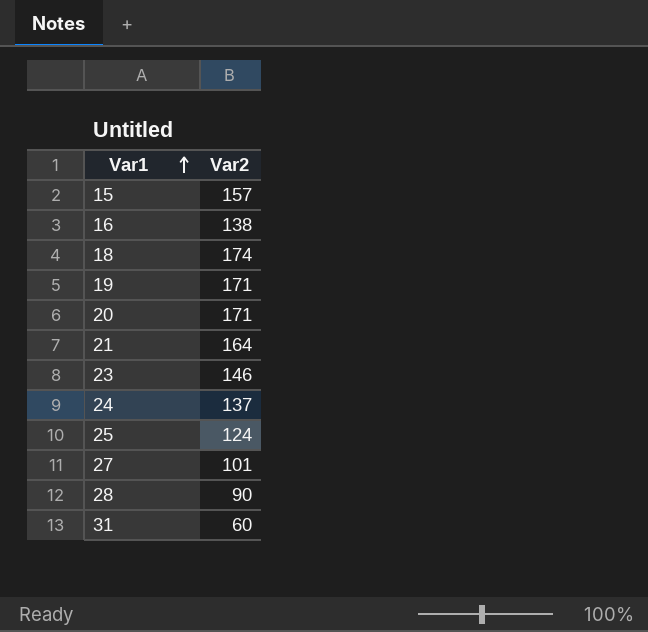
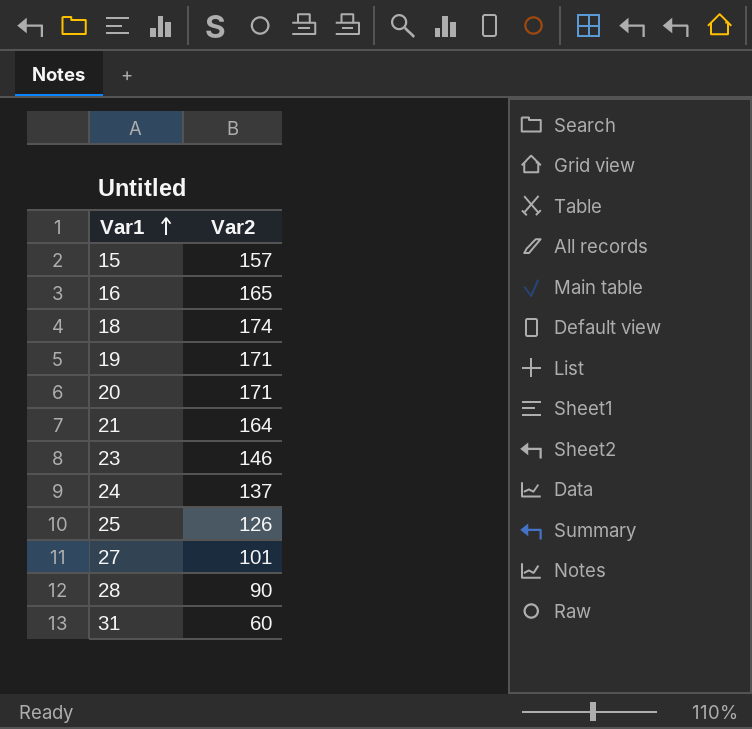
16 | Var2: 138 -> 165
25 | Var2: 124 -> 126

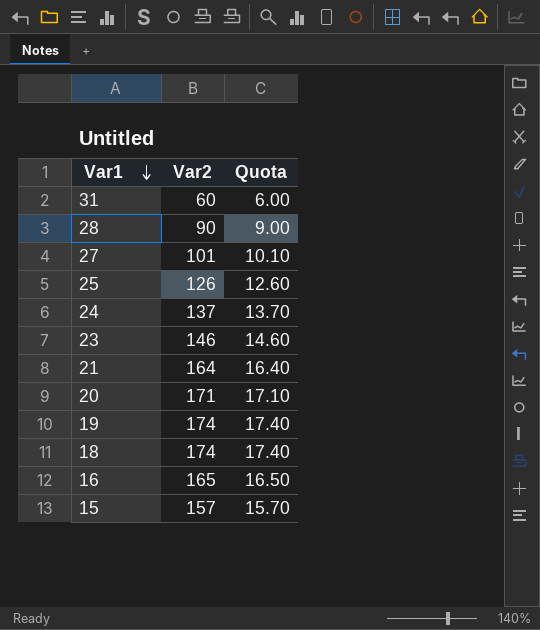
row order: Var1 ascending -> Var1 descending
column Quota | formula: none -> [Var2] * 0.1
19 | Var2: 171 -> 174

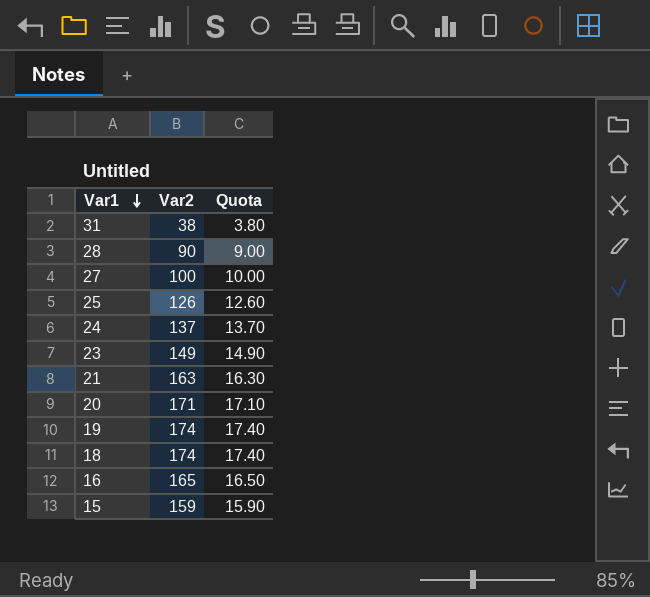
31 | Var2: 60 -> 38
31 | Quota: 6.00 -> 3.80
27 | Var2: 101 -> 100
27 | Quota: 10.10 -> 10.00
23 | Var2: 146 -> 149
23 | Quota: 14.60 -> 14.90
21 | Var2: 164 -> 163
21 | Quota: 16.40 -> 16.30
15 | Var2: 157 -> 159
15 | Quota: 15.70 -> 15.90

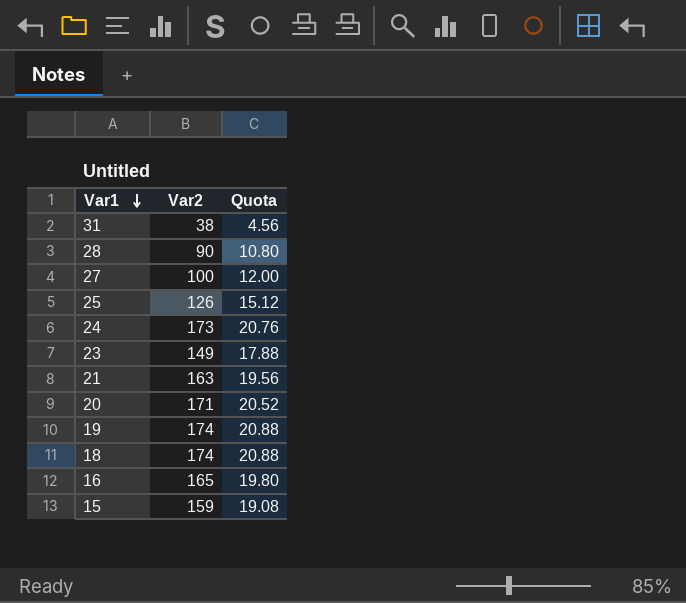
column Quota | formula: [Var2] * 0.1 -> [Var2] * 0.12
24 | Var2: 137 -> 173

